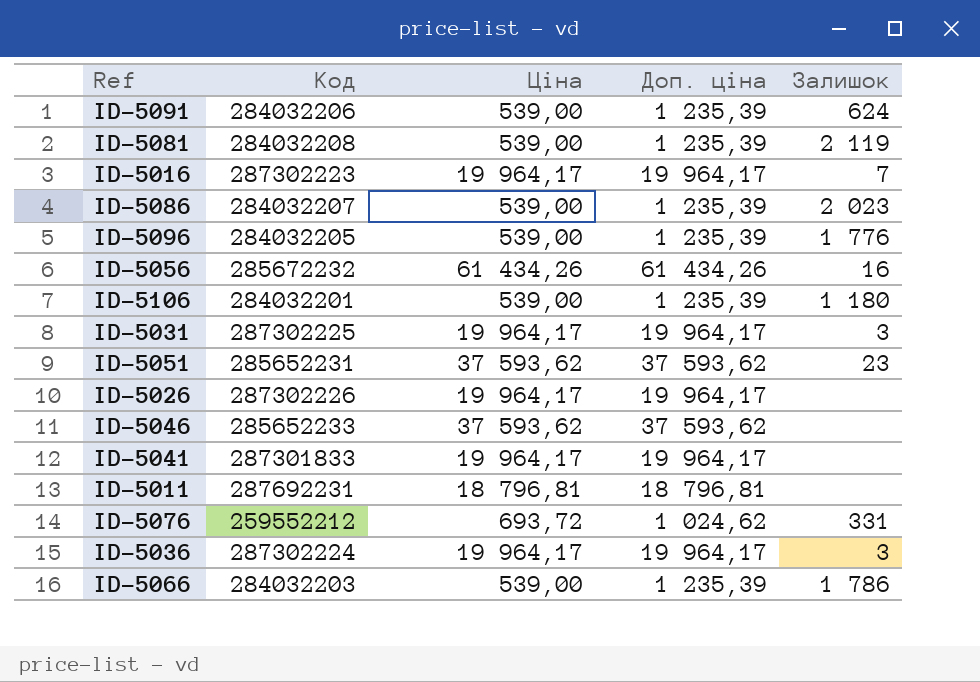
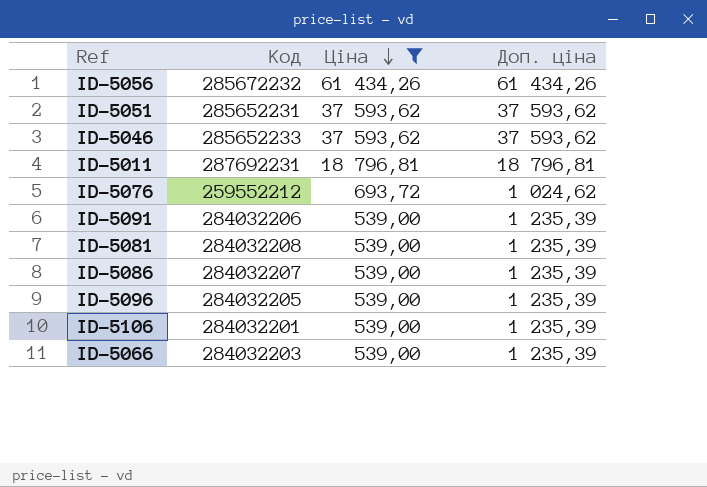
filter: none -> Ціна != 19 964,17
row order: none -> Ціна descending
column Залишок | position: 5 -> none

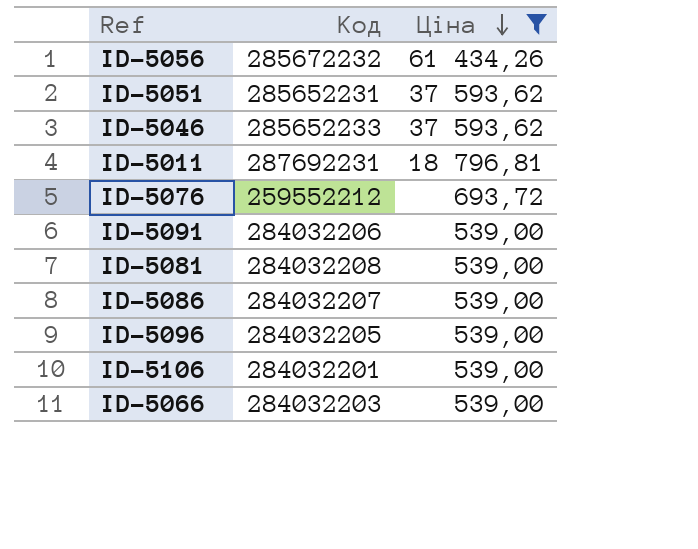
column Доп. ціна | position: 4 -> none

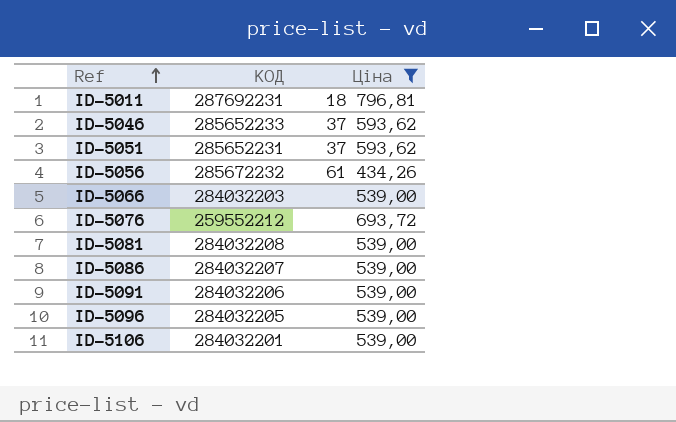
row order: Ціна descending -> Ref ascending
column name: Код -> КОД

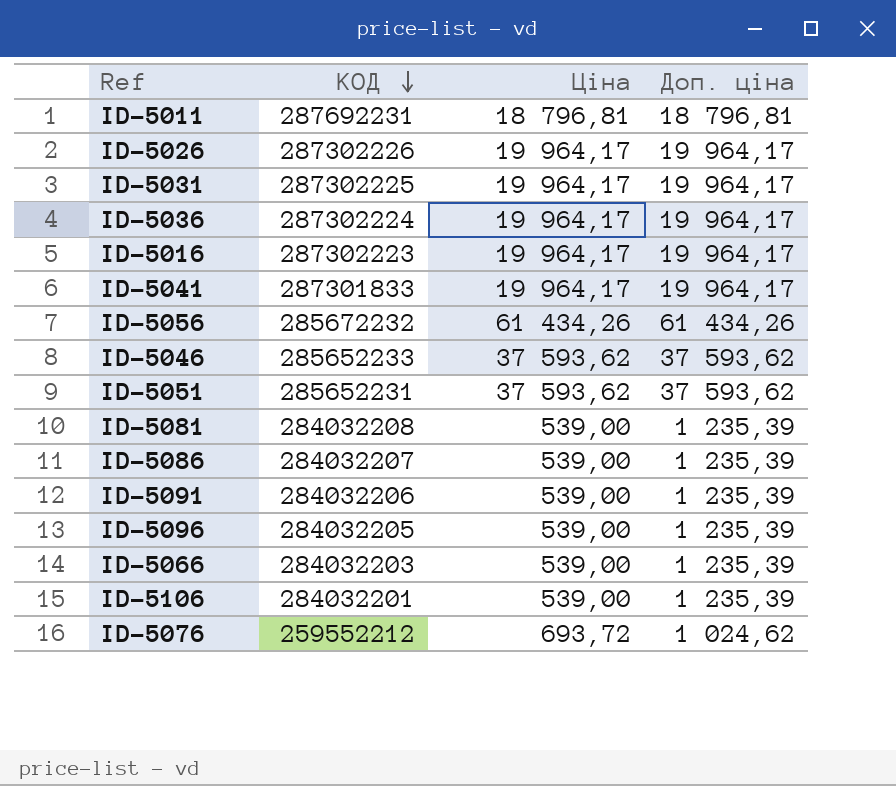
filter: Ціна != 19 964,17 -> none
row order: Ref ascending -> КОД descending
column Доп. ціна | position: none -> 4

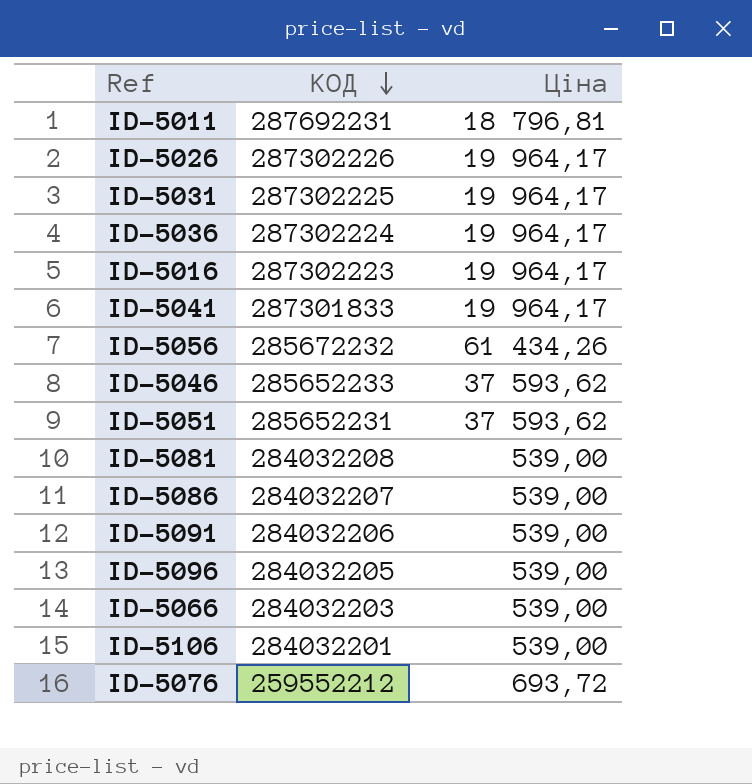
column Доп. ціна | position: 4 -> none

